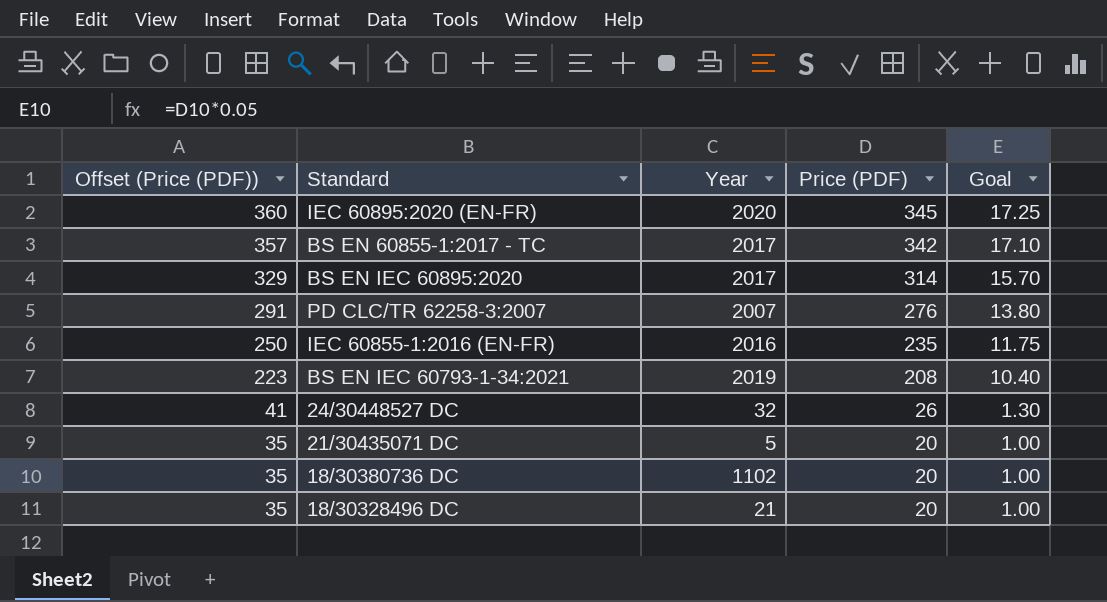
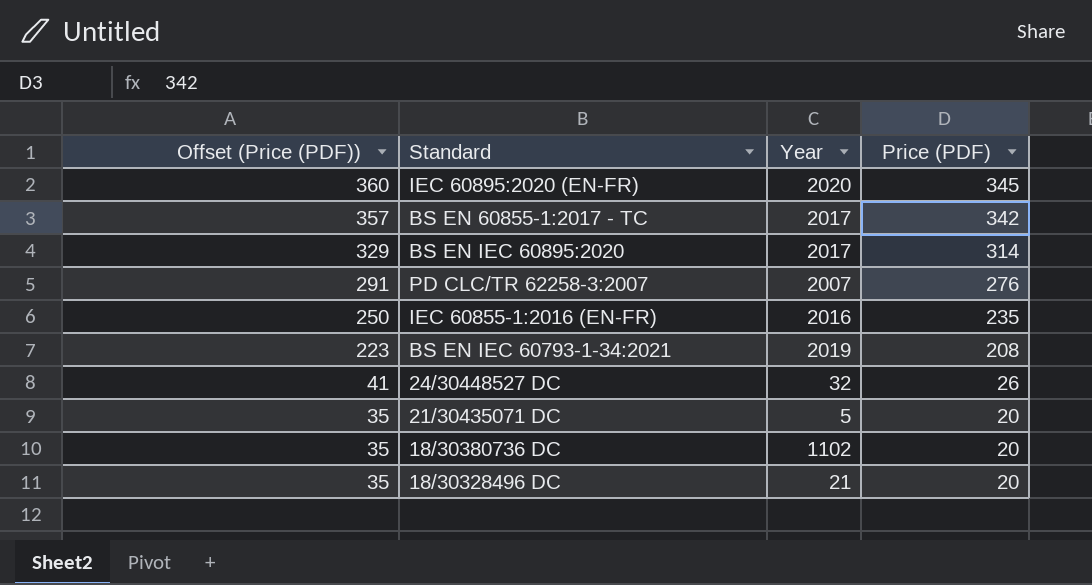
column Goal | formula: [Price (PDF)] * 0.05 -> none

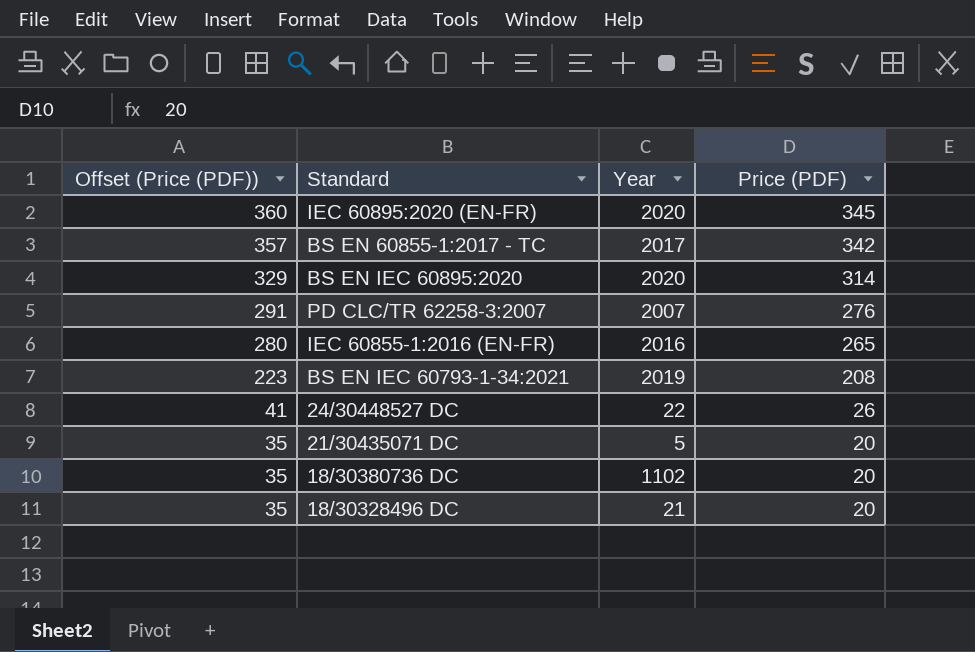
BS EN IEC 60895:2020 | Year: 2017 -> 2020
IEC 60855-1:2016 (EN-FR) | Offset (Price (PDF)): 250 -> 280
IEC 60855-1:2016 (EN-FR) | Price (PDF): 235 -> 265
24/30448527 DC | Year: 32 -> 22

